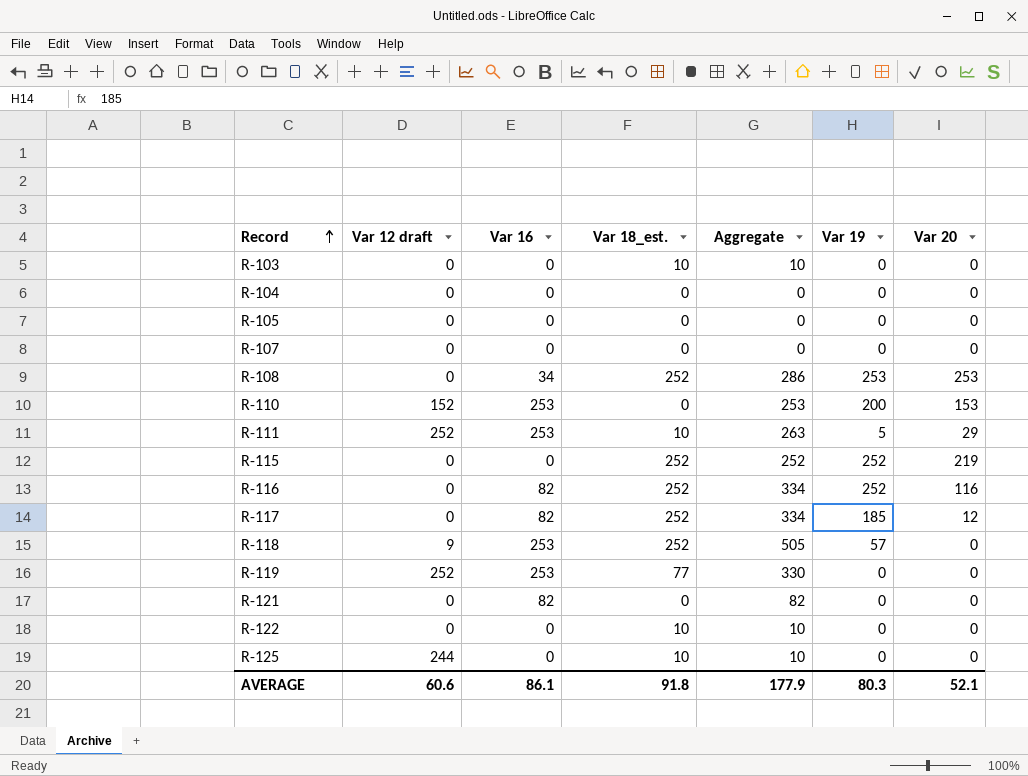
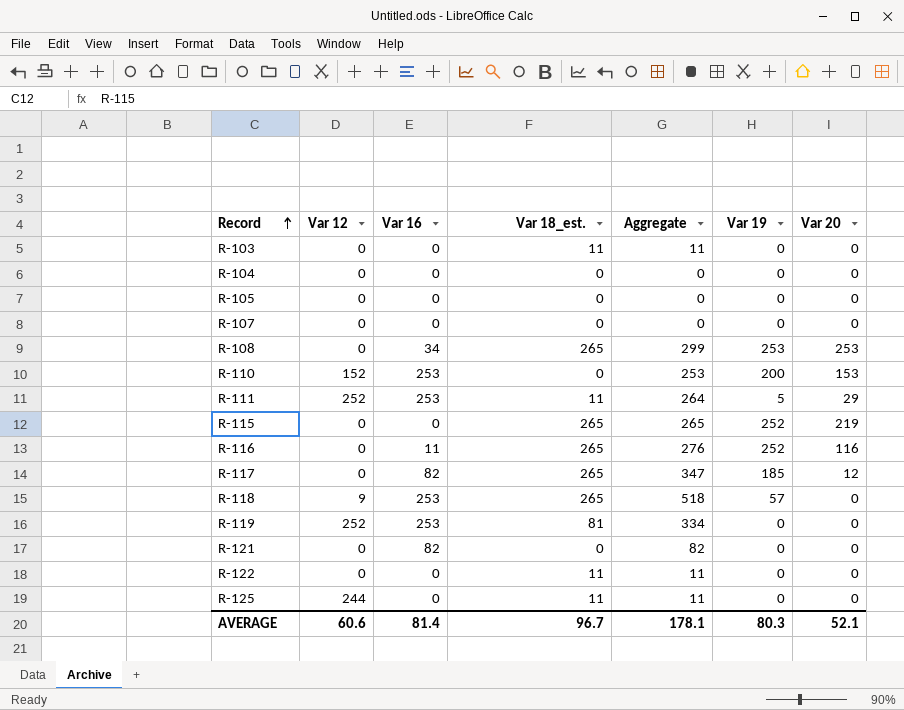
column name: Var 12 draft -> Var 12
R-103 | Var 18_est.: 10 -> 11
R-103 | Aggregate: 10 -> 11
R-108 | Var 18_est.: 252 -> 265
R-108 | Aggregate: 286 -> 299
R-111 | Var 18_est.: 10 -> 11
R-111 | Aggregate: 263 -> 264
R-115 | Var 18_est.: 252 -> 265
R-115 | Aggregate: 252 -> 265
R-116 | Var 16: 82 -> 11
R-116 | Var 18_est.: 252 -> 265
R-116 | Aggregate: 334 -> 276
R-117 | Var 18_est.: 252 -> 265
R-117 | Aggregate: 334 -> 347
R-118 | Var 18_est.: 252 -> 265
R-118 | Aggregate: 505 -> 518
R-119 | Var 18_est.: 77 -> 81
R-119 | Aggregate: 330 -> 334
R-122 | Var 18_est.: 10 -> 11
R-122 | Aggregate: 10 -> 11
R-125 | Var 18_est.: 10 -> 11
R-125 | Aggregate: 10 -> 11
AVERAGE | Var 16: 86.1 -> 81.4
AVERAGE | Var 18_est.: 91.8 -> 96.7
AVERAGE | Aggregate: 177.9 -> 178.1

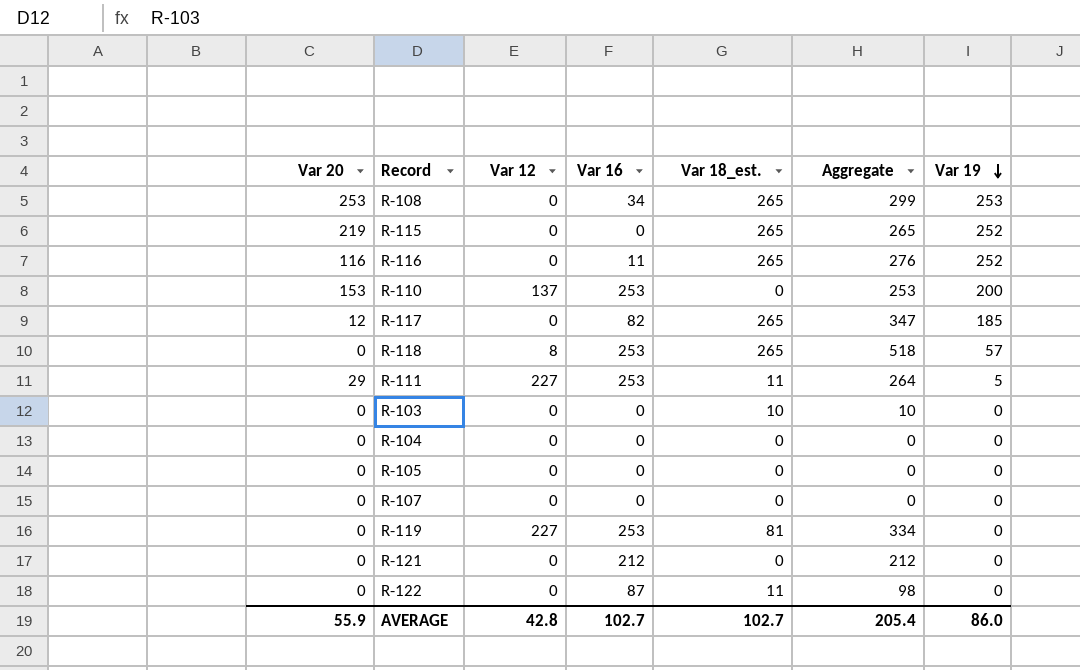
row order: Record ascending -> Var 19 descending
column Var 20 | position: 7 -> 1
row R-125: 244 | 0 | 11 | 11 | 0 | 0 -> none
R-110 | Var 12: 152 -> 137
R-118 | Var 12: 9 -> 8
R-111 | Var 12: 252 -> 227
R-103 | Var 18_est.: 11 -> 10
R-103 | Aggregate: 11 -> 10
R-119 | Var 12: 252 -> 227
R-121 | Var 16: 82 -> 212
R-121 | Aggregate: 82 -> 212
R-122 | Var 16: 0 -> 87
R-122 | Aggregate: 11 -> 98
AVERAGE | Var 20: 52.1 -> 55.9
AVERAGE | Var 12: 60.6 -> 42.8
AVERAGE | Var 16: 81.4 -> 102.7
AVERAGE | Var 18_est.: 96.7 -> 102.7
AVERAGE | Aggregate: 178.1 -> 205.4
AVERAGE | Var 19: 80.3 -> 86.0

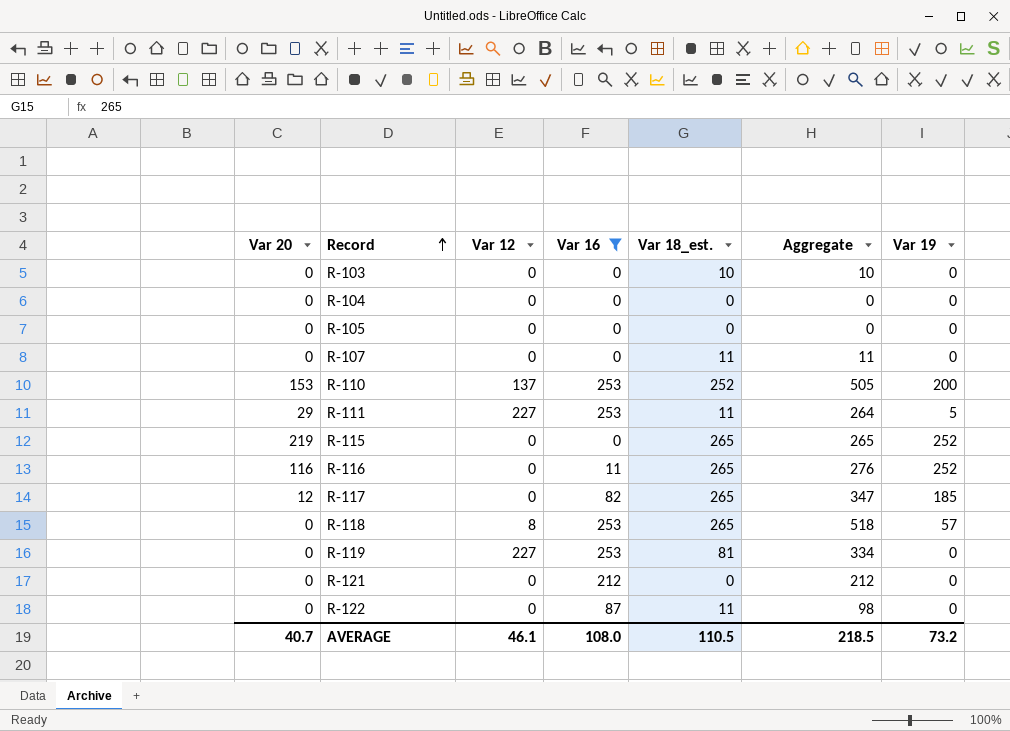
filter: none -> Var 16 != 34
row order: Var 19 descending -> Record ascending
R-107 | Var 18_est.: 0 -> 11
R-107 | Aggregate: 0 -> 11
R-110 | Var 18_est.: 0 -> 252
R-110 | Aggregate: 253 -> 505
AVERAGE | Var 20: 55.9 -> 40.7
AVERAGE | Var 12: 42.8 -> 46.1
AVERAGE | Var 16: 102.7 -> 108.0
AVERAGE | Var 18_est.: 102.7 -> 110.5
AVERAGE | Aggregate: 205.4 -> 218.5
AVERAGE | Var 19: 86.0 -> 73.2

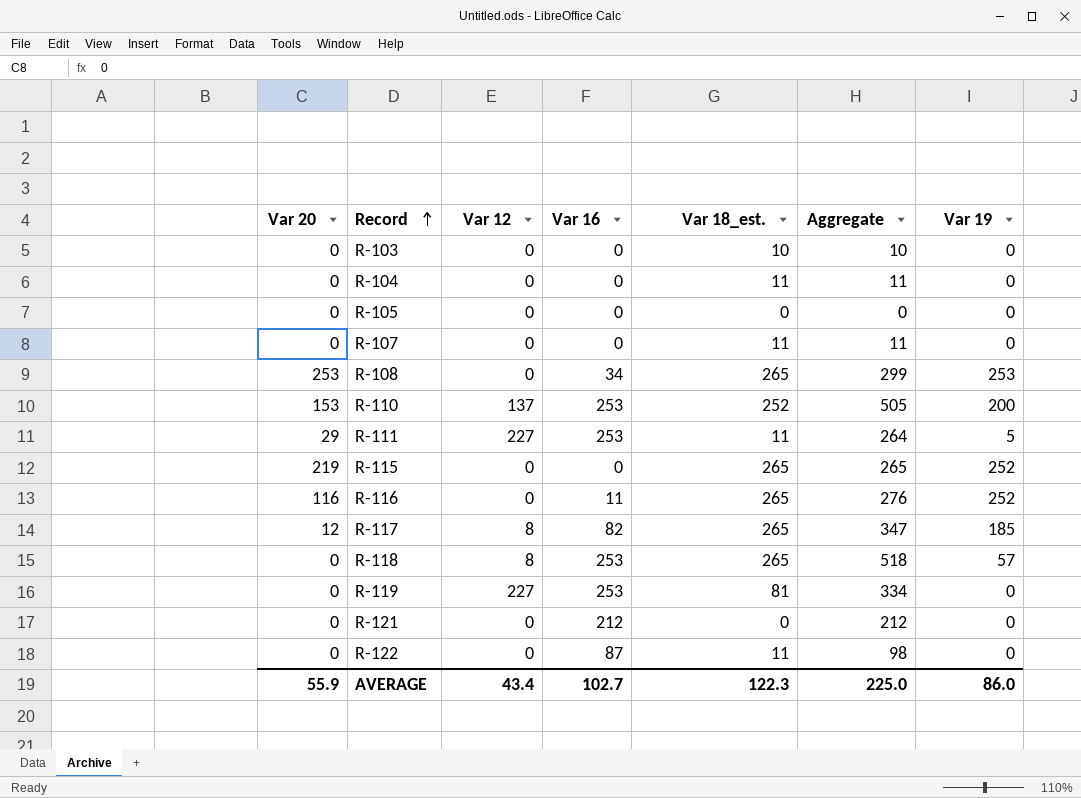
filter: Var 16 != 34 -> none
R-104 | Var 18_est.: 0 -> 11
R-104 | Aggregate: 0 -> 11
R-117 | Var 12: 0 -> 8
AVERAGE | Var 20: 40.7 -> 55.9
AVERAGE | Var 12: 46.1 -> 43.4
AVERAGE | Var 16: 108.0 -> 102.7
AVERAGE | Var 18_est.: 110.5 -> 122.3
AVERAGE | Aggregate: 218.5 -> 225.0
AVERAGE | Var 19: 73.2 -> 86.0

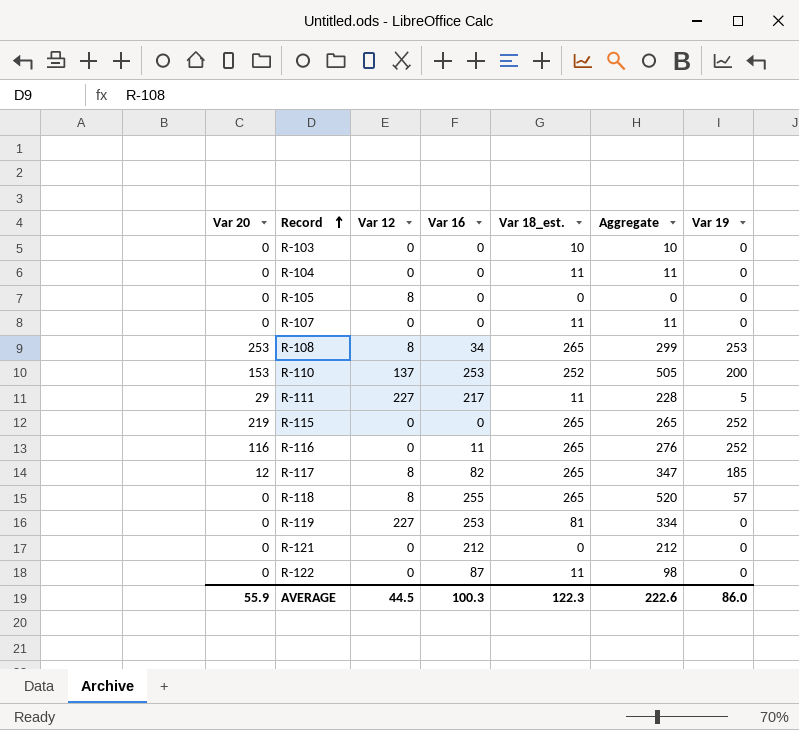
R-105 | Var 12: 0 -> 8
R-108 | Var 12: 0 -> 8
R-111 | Var 16: 253 -> 217
R-111 | Aggregate: 264 -> 228
R-118 | Var 16: 253 -> 255
R-118 | Aggregate: 518 -> 520
AVERAGE | Var 12: 43.4 -> 44.5
AVERAGE | Var 16: 102.7 -> 100.3
AVERAGE | Aggregate: 225.0 -> 222.6

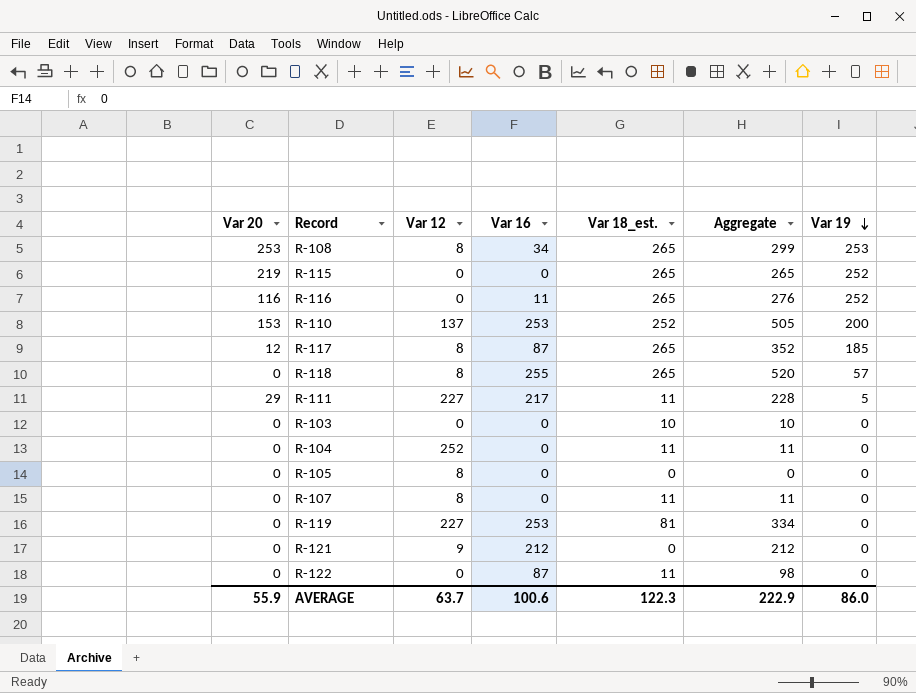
row order: Record ascending -> Var 19 descending
R-117 | Var 16: 82 -> 87
R-117 | Aggregate: 347 -> 352
R-104 | Var 12: 0 -> 252
R-107 | Var 12: 0 -> 8
R-121 | Var 12: 0 -> 9
AVERAGE | Var 12: 44.5 -> 63.7
AVERAGE | Var 16: 100.3 -> 100.6
AVERAGE | Aggregate: 222.6 -> 222.9

